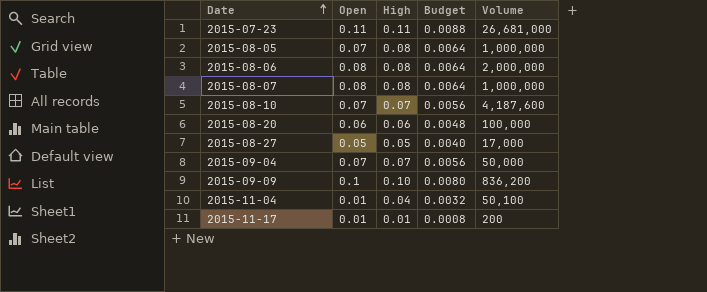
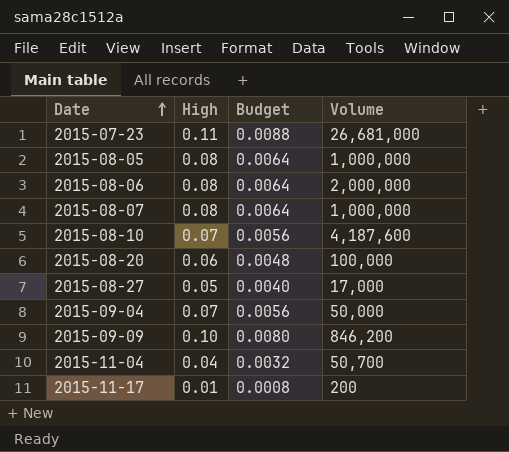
column Open | position: 2 -> none
2015-09-09 | Volume: 836,200 -> 846,200
2015-11-04 | Volume: 50,100 -> 50,700

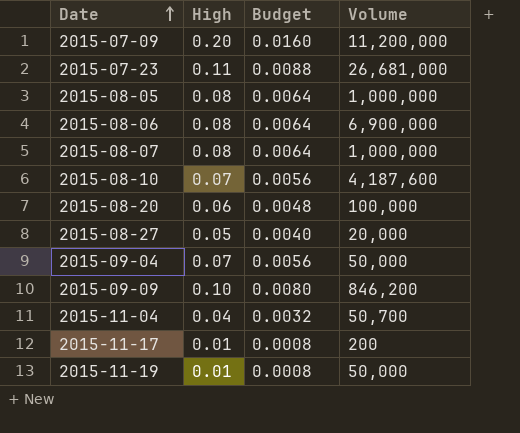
row 2015-07-09: none -> 0.20 | 0.0160 | 11,200,000
2015-08-06 | Volume: 2,000,000 -> 6,900,000
2015-08-27 | Volume: 17,000 -> 20,000
row 2015-11-19: none -> 0.01 | 0.0008 | 50,000

